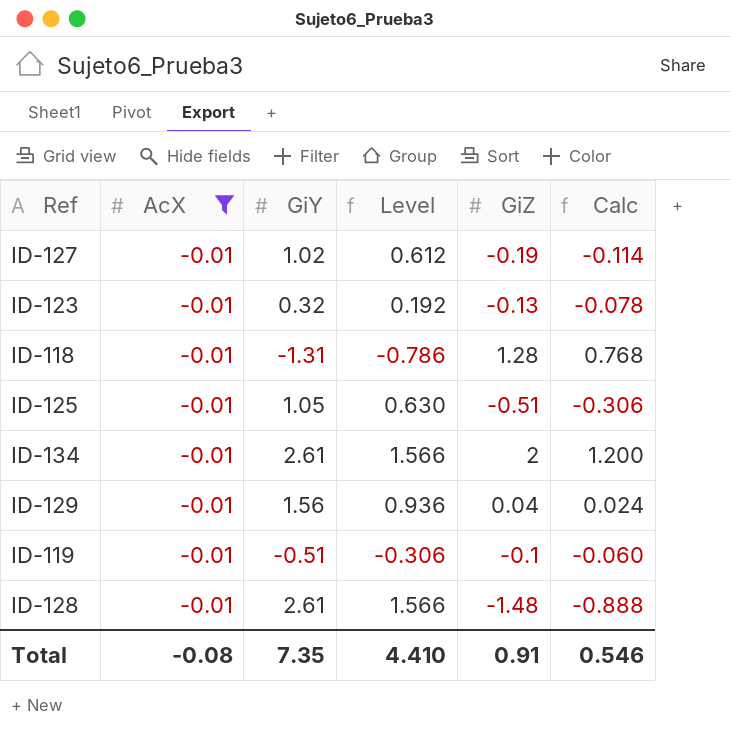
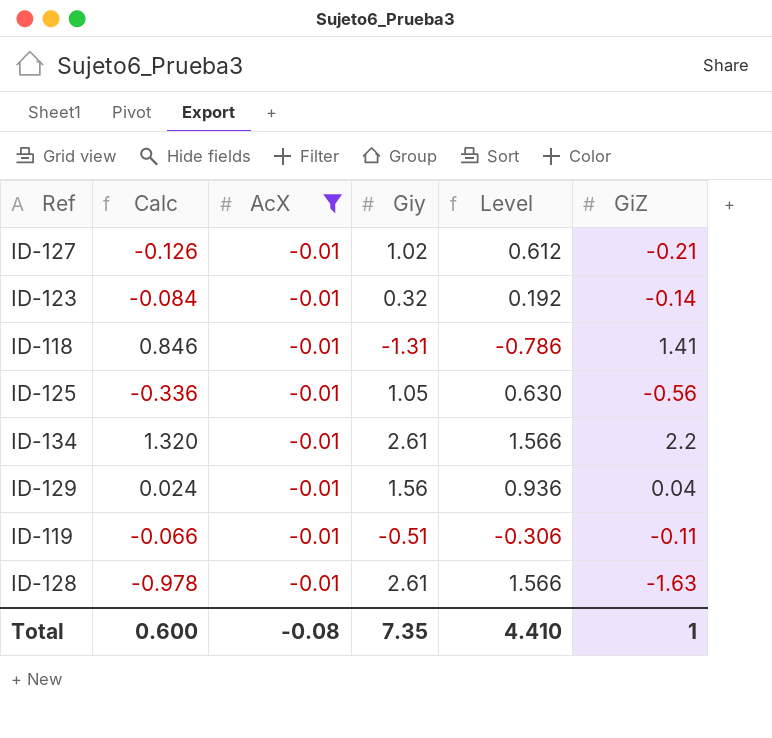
column Calc | position: 6 -> 2
column name: GiY -> Giy
ID-127 | Calc: -0.114 -> -0.126
ID-127 | GiZ: -0.19 -> -0.21
ID-123 | Calc: -0.078 -> -0.084
ID-123 | GiZ: -0.13 -> -0.14
ID-118 | Calc: 0.768 -> 0.846
ID-118 | GiZ: 1.28 -> 1.41
ID-125 | Calc: -0.306 -> -0.336
ID-125 | GiZ: -0.51 -> -0.56
ID-134 | Calc: 1.200 -> 1.320
ID-134 | GiZ: 2 -> 2.2
ID-119 | Calc: -0.060 -> -0.066
ID-119 | GiZ: -0.1 -> -0.11
ID-128 | Calc: -0.888 -> -0.978
ID-128 | GiZ: -1.48 -> -1.63
Total | Calc: 0.546 -> 0.600
Total | GiZ: 0.91 -> 1

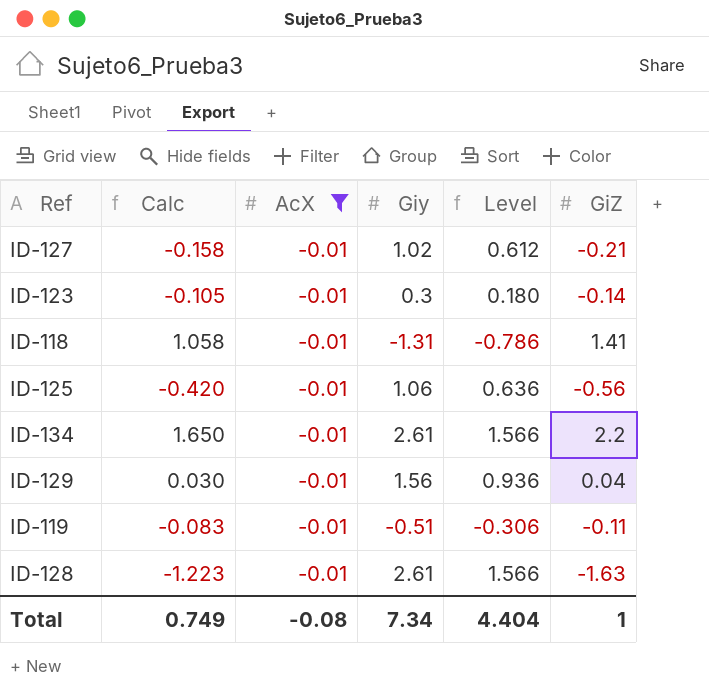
column Calc | formula: [GiZ] * 0.6 -> [GiZ] * 0.75
ID-123 | Giy: 0.32 -> 0.3
ID-123 | Level: 0.192 -> 0.180
ID-125 | Giy: 1.05 -> 1.06
ID-125 | Level: 0.630 -> 0.636
Total | Calc: 0.600 -> 0.749
Total | Giy: 7.35 -> 7.34
Total | Level: 4.410 -> 4.404

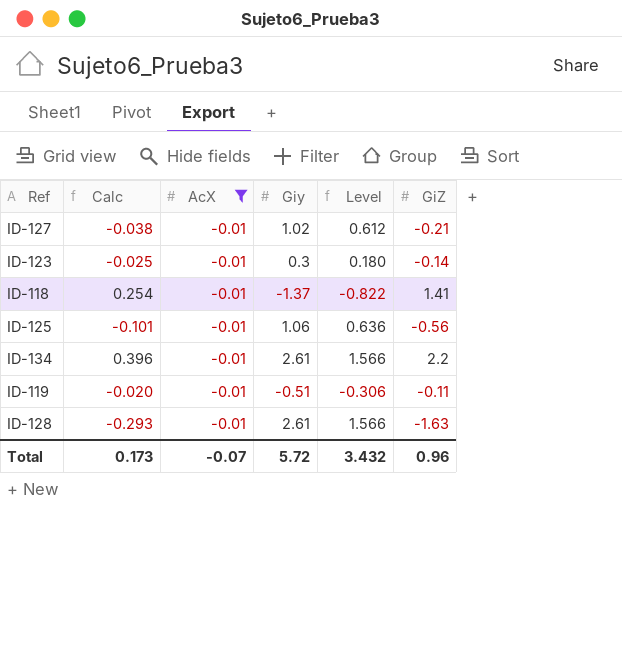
column Calc | formula: [GiZ] * 0.75 -> [GiZ] * 0.18
row ID-129: 0.030 | -0.01 | 1.56 | 0.936 | 0.04 -> none
ID-118 | Giy: -1.31 -> -1.37
ID-118 | Level: -0.786 -> -0.822
Total | Calc: 0.749 -> 0.173
Total | AcX: -0.08 -> -0.07
Total | Giy: 7.34 -> 5.72
Total | Level: 4.404 -> 3.432
Total | GiZ: 1 -> 0.96

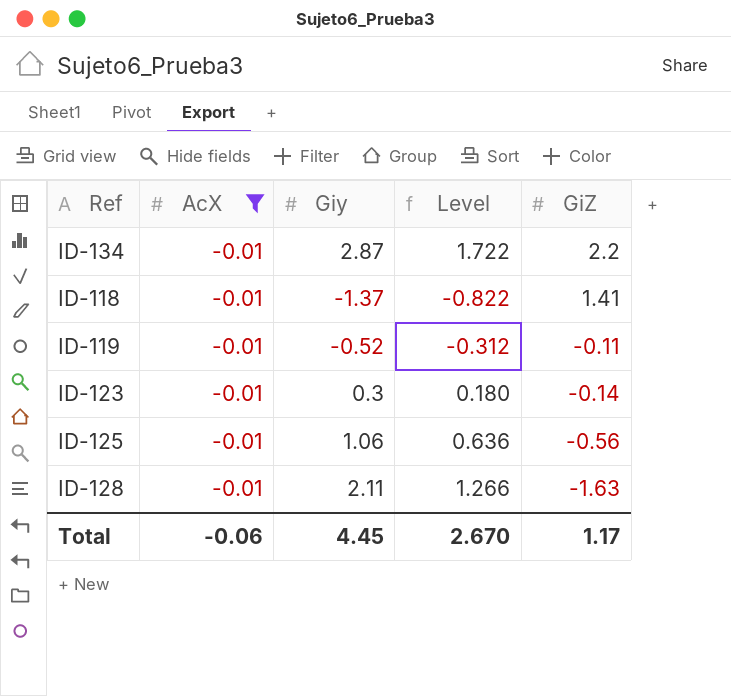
row order: none -> GiZ descending
column Calc | formula: [GiZ] * 0.18 -> none
row ID-127: -0.038 | -0.01 | 1.02 | 0.612 | -0.21 -> none
ID-134 | Giy: 2.61 -> 2.87
ID-134 | Level: 1.566 -> 1.722
ID-119 | Giy: -0.51 -> -0.52
ID-119 | Level: -0.306 -> -0.312
ID-128 | Giy: 2.61 -> 2.11
ID-128 | Level: 1.566 -> 1.266
Total | AcX: -0.07 -> -0.06
Total | Giy: 5.72 -> 4.45
Total | Level: 3.432 -> 2.670
Total | GiZ: 0.96 -> 1.17

